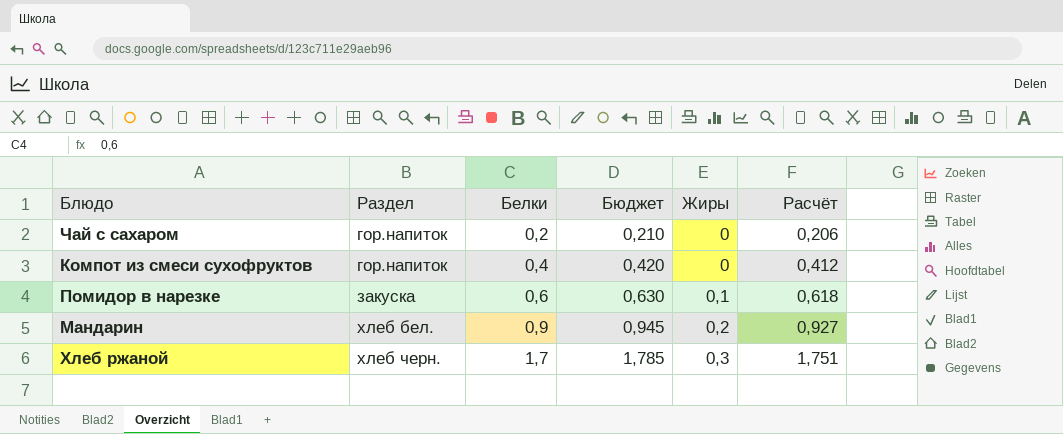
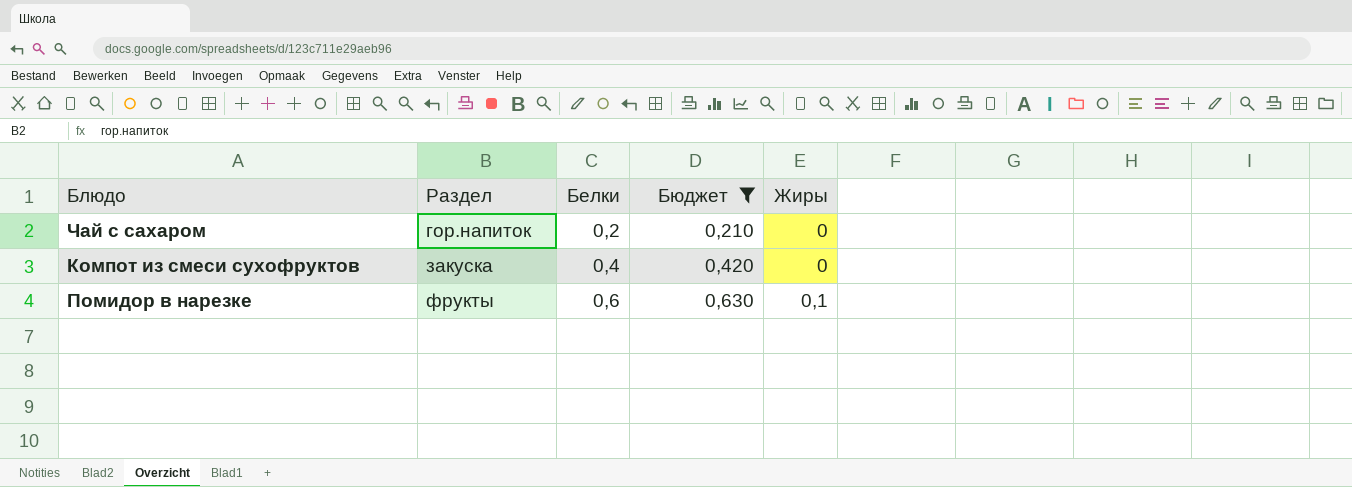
filter: none -> Бюджет <= 0,630
column Расчёт | formula: [Белки] * 1,03 -> none
Компот из смеси сухофруктов | Раздел: гор.напиток -> закуска
Помидор в нарезке | Раздел: закуска -> фрукты

